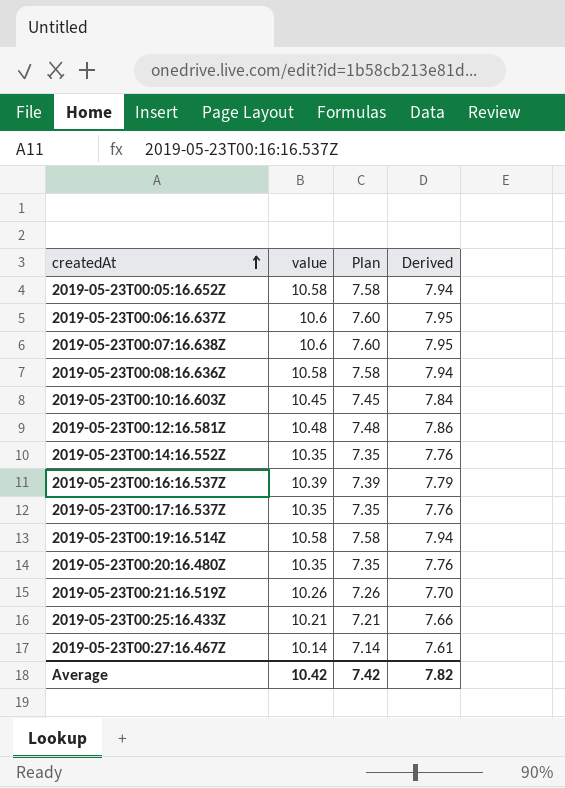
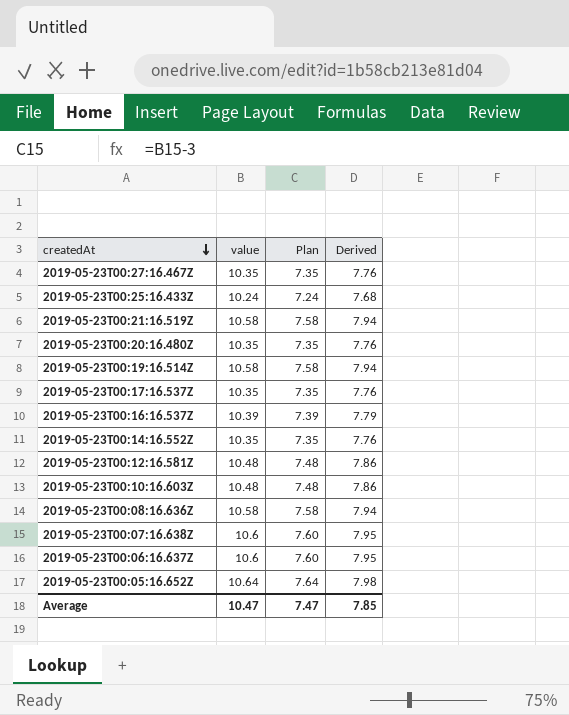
row order: createdAt ascending -> createdAt descending
2019-05-23T00:27:16.467Z | value: 10.14 -> 10.35
2019-05-23T00:27:16.467Z | Plan: 7.14 -> 7.35
2019-05-23T00:27:16.467Z | Derived: 7.61 -> 7.76
2019-05-23T00:25:16.433Z | value: 10.21 -> 10.24
2019-05-23T00:25:16.433Z | Plan: 7.21 -> 7.24
2019-05-23T00:25:16.433Z | Derived: 7.66 -> 7.68
2019-05-23T00:21:16.519Z | value: 10.26 -> 10.58
2019-05-23T00:21:16.519Z | Plan: 7.26 -> 7.58
2019-05-23T00:21:16.519Z | Derived: 7.70 -> 7.94
2019-05-23T00:10:16.603Z | value: 10.45 -> 10.48
2019-05-23T00:10:16.603Z | Plan: 7.45 -> 7.48
2019-05-23T00:10:16.603Z | Derived: 7.84 -> 7.86
2019-05-23T00:05:16.652Z | value: 10.58 -> 10.64
2019-05-23T00:05:16.652Z | Plan: 7.58 -> 7.64
2019-05-23T00:05:16.652Z | Derived: 7.94 -> 7.98
Average | value: 10.42 -> 10.47
Average | Plan: 7.42 -> 7.47
Average | Derived: 7.82 -> 7.85

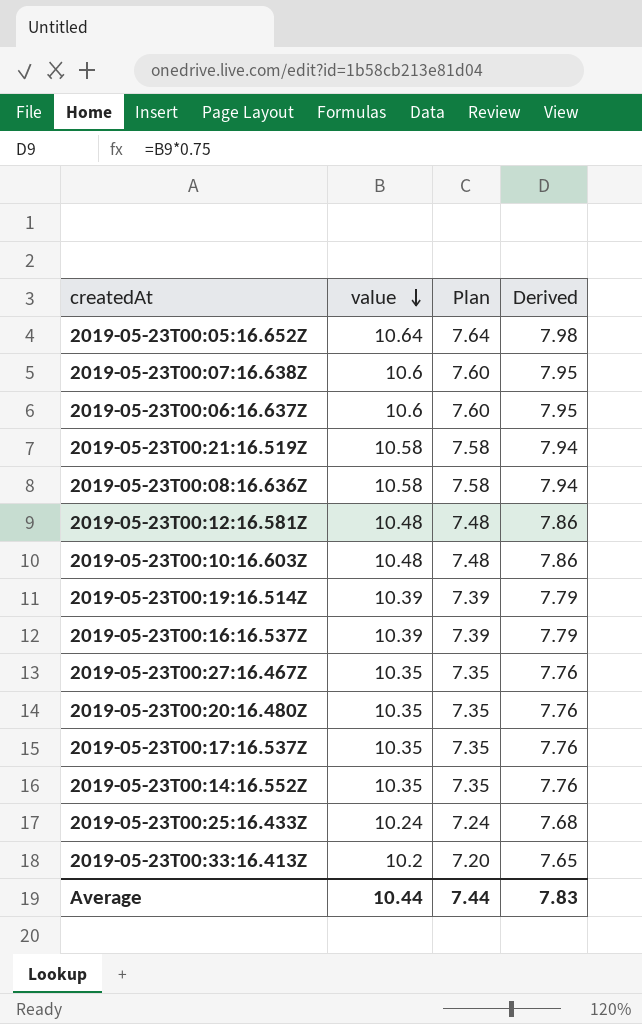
row order: createdAt descending -> value descending
2019-05-23T00:19:16.514Z | value: 10.58 -> 10.39
2019-05-23T00:19:16.514Z | Plan: 7.58 -> 7.39
2019-05-23T00:19:16.514Z | Derived: 7.94 -> 7.79
row 2019-05-23T00:33:16.413Z: none -> 10.2 | 7.20 | 7.65
Average | value: 10.47 -> 10.44
Average | Plan: 7.47 -> 7.44
Average | Derived: 7.85 -> 7.83

